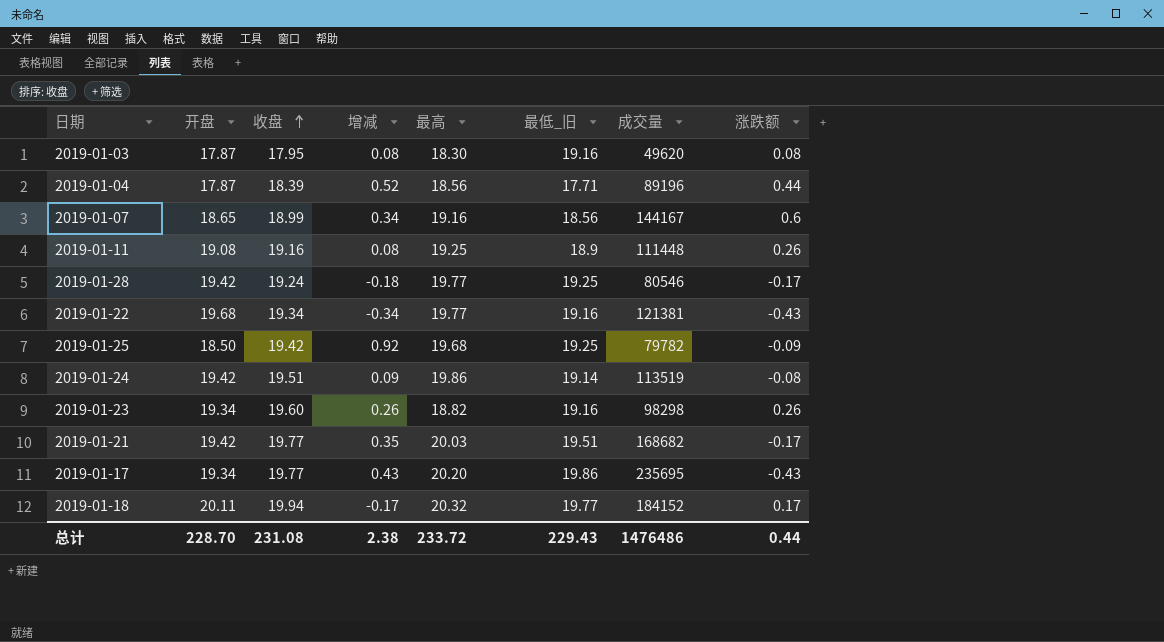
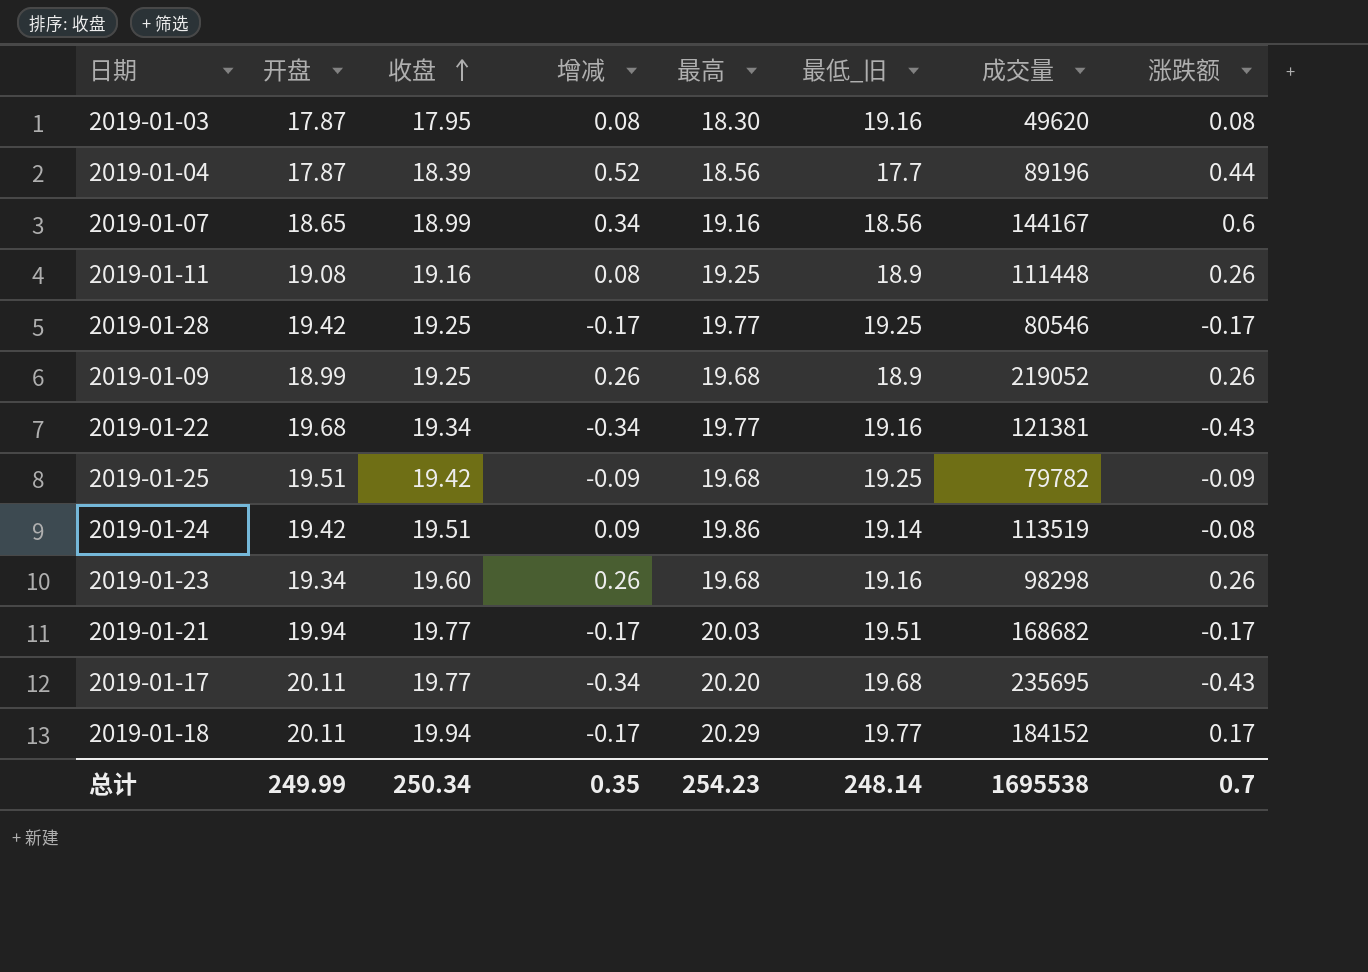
2019-01-04 | 最低_旧: 17.71 -> 17.7
2019-01-28 | 收盘: 19.24 -> 19.25
2019-01-28 | 增减: -0.18 -> -0.17
row 2019-01-09: none -> 18.99 | 19.25 | 0.26 | 19.68 | 18.9 | 219052 | 0.26
2019-01-25 | 开盘: 18.50 -> 19.51
2019-01-25 | 增减: 0.92 -> -0.09
2019-01-23 | 最高: 18.82 -> 19.68
2019-01-21 | 开盘: 19.42 -> 19.94
2019-01-21 | 增减: 0.35 -> -0.17
2019-01-17 | 开盘: 19.34 -> 20.11
2019-01-17 | 增减: 0.43 -> -0.34
2019-01-17 | 最低_旧: 19.86 -> 19.68
2019-01-18 | 最高: 20.32 -> 20.29
总计 | 开盘: 228.70 -> 249.99
总计 | 收盘: 231.08 -> 250.34
总计 | 增减: 2.38 -> 0.35
总计 | 最高: 233.72 -> 254.23
总计 | 最低_旧: 229.43 -> 248.14
总计 | 成交量: 1476486 -> 1695538
总计 | 涨跌额: 0.44 -> 0.7

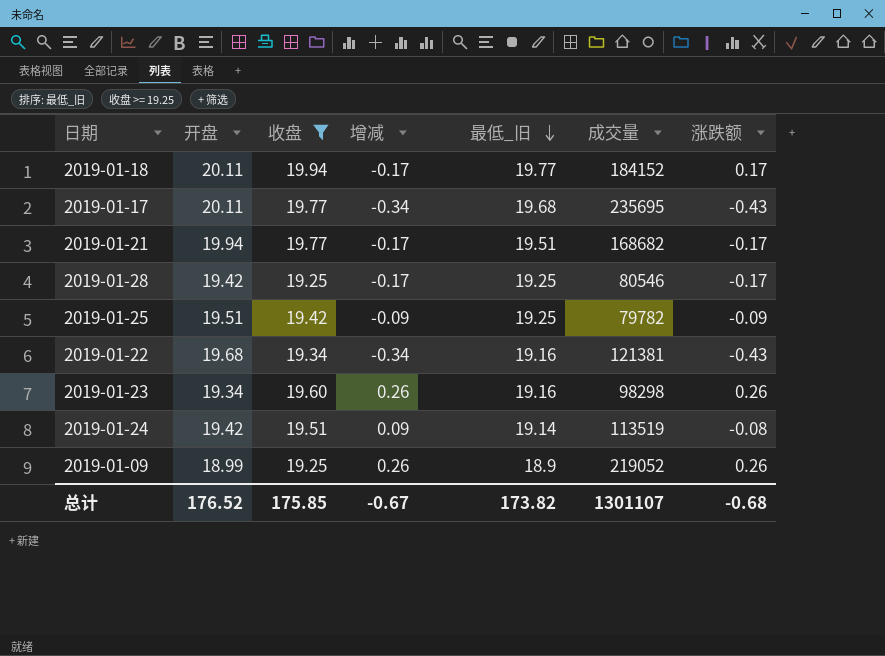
filter: none -> 收盘 >= 19.25
row order: 收盘 ascending -> 最低_旧 descending
column 最高 | position: 5 -> none
总计 | 开盘: 249.99 -> 176.52
总计 | 收盘: 250.34 -> 175.85
总计 | 增减: 0.35 -> -0.67
总计 | 最低_旧: 248.14 -> 173.82
总计 | 成交量: 1695538 -> 1301107
总计 | 涨跌额: 0.7 -> -0.68

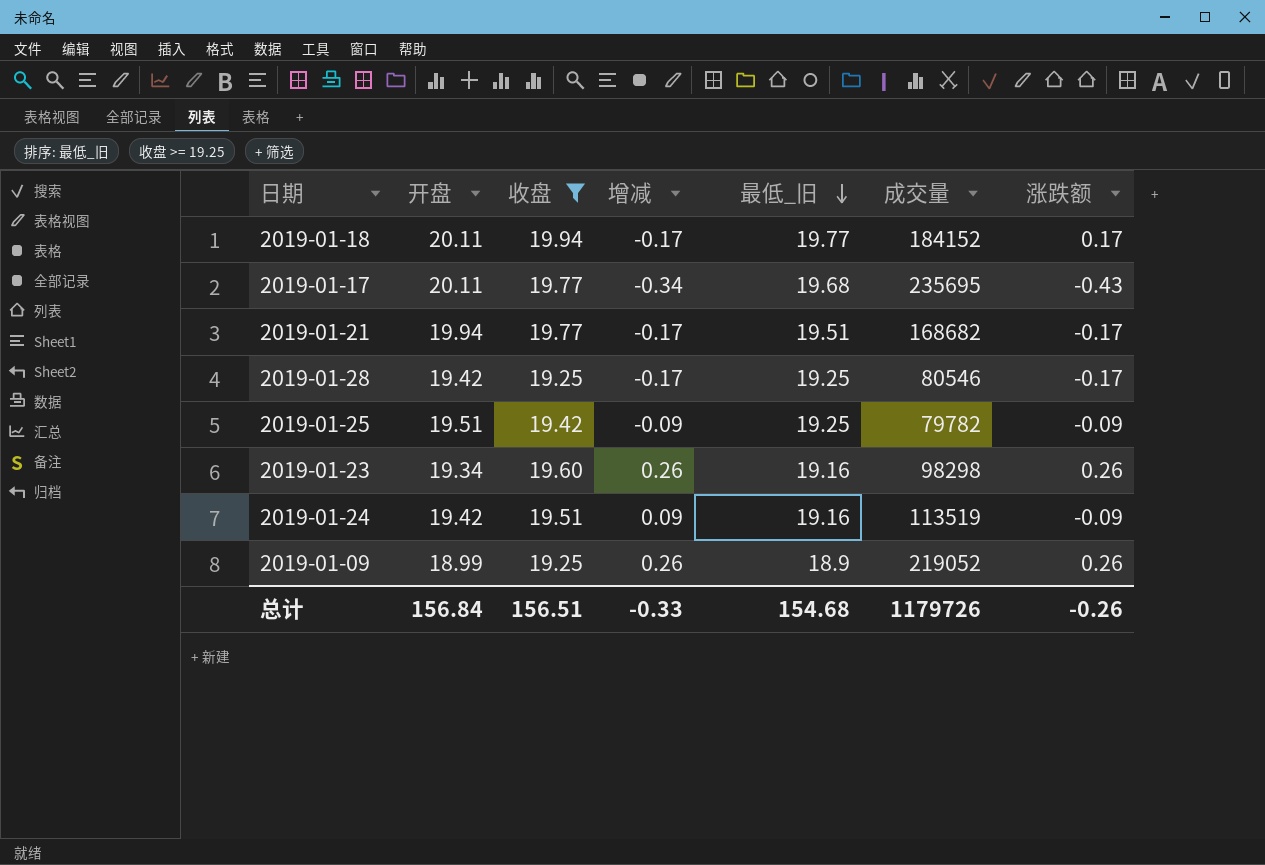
row 2019-01-22: 19.68 | 19.34 | -0.34 | 19.16 | 121381 | -0.43 -> none
2019-01-24 | 最低_旧: 19.14 -> 19.16
2019-01-24 | 涨跌额: -0.08 -> -0.09
总计 | 开盘: 176.52 -> 156.84
总计 | 收盘: 175.85 -> 156.51
总计 | 增减: -0.67 -> -0.33
总计 | 最低_旧: 173.82 -> 154.68
总计 | 成交量: 1301107 -> 1179726
总计 | 涨跌额: -0.68 -> -0.26

